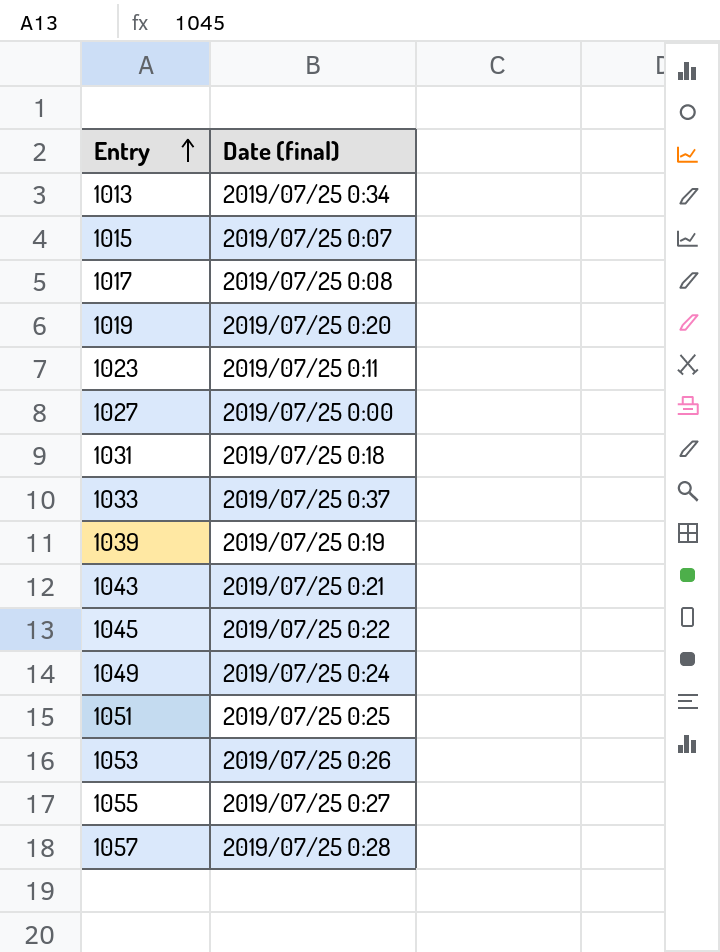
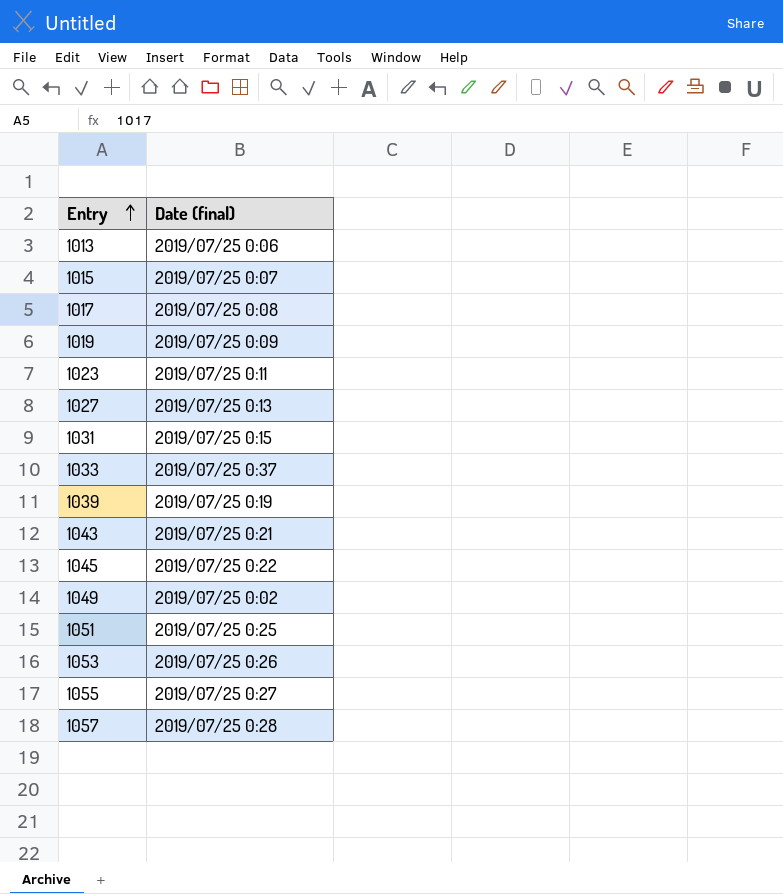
1013 | Date (final): 2019/07/25 0:34 -> 2019/07/25 0:06
1019 | Date (final): 2019/07/25 0:20 -> 2019/07/25 0:09
1027 | Date (final): 2019/07/25 0:00 -> 2019/07/25 0:13
1031 | Date (final): 2019/07/25 0:18 -> 2019/07/25 0:15
1049 | Date (final): 2019/07/25 0:24 -> 2019/07/25 0:02

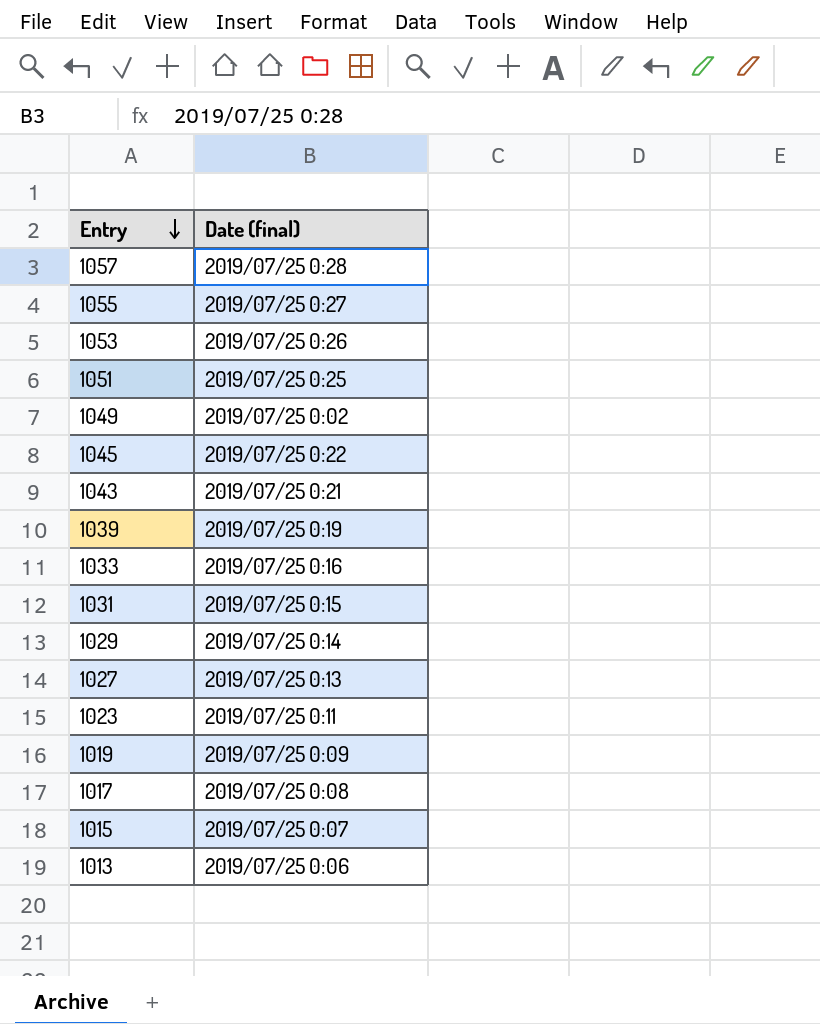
row order: Entry ascending -> Entry descending
1033 | Date (final): 2019/07/25 0:37 -> 2019/07/25 0:16
row 1029: none -> 2019/07/25 0:14

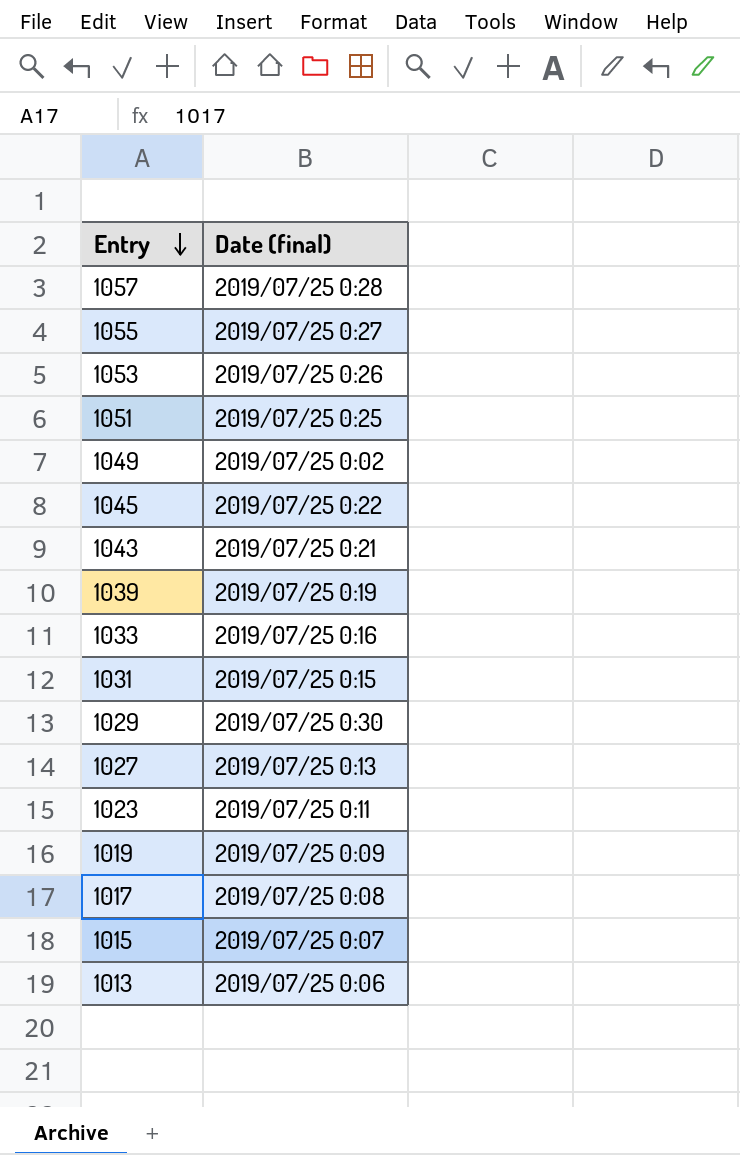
1029 | Date (final): 2019/07/25 0:14 -> 2019/07/25 0:30

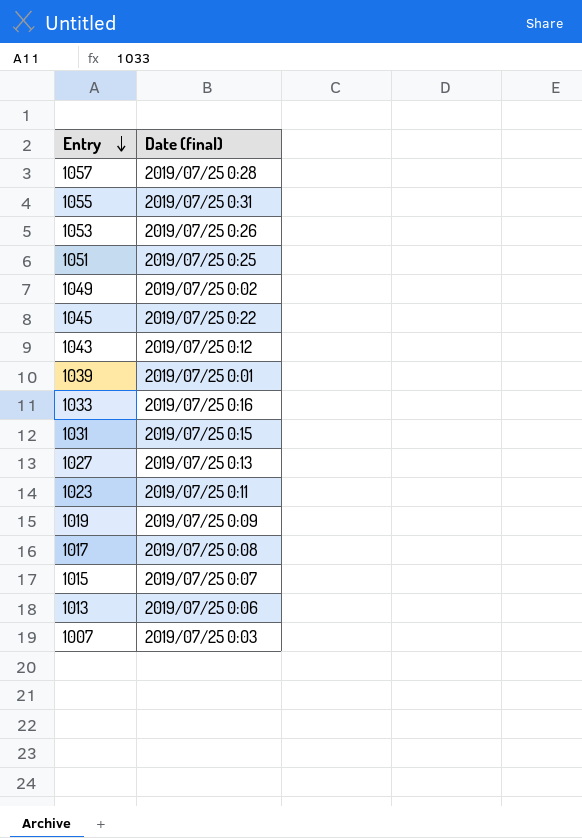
row 1029: 2019/07/25 0:30 -> none
1055 | Date (final): 2019/07/25 0:27 -> 2019/07/25 0:31
1043 | Date (final): 2019/07/25 0:21 -> 2019/07/25 0:12
1039 | Date (final): 2019/07/25 0:19 -> 2019/07/25 0:01
row 1007: none -> 2019/07/25 0:03

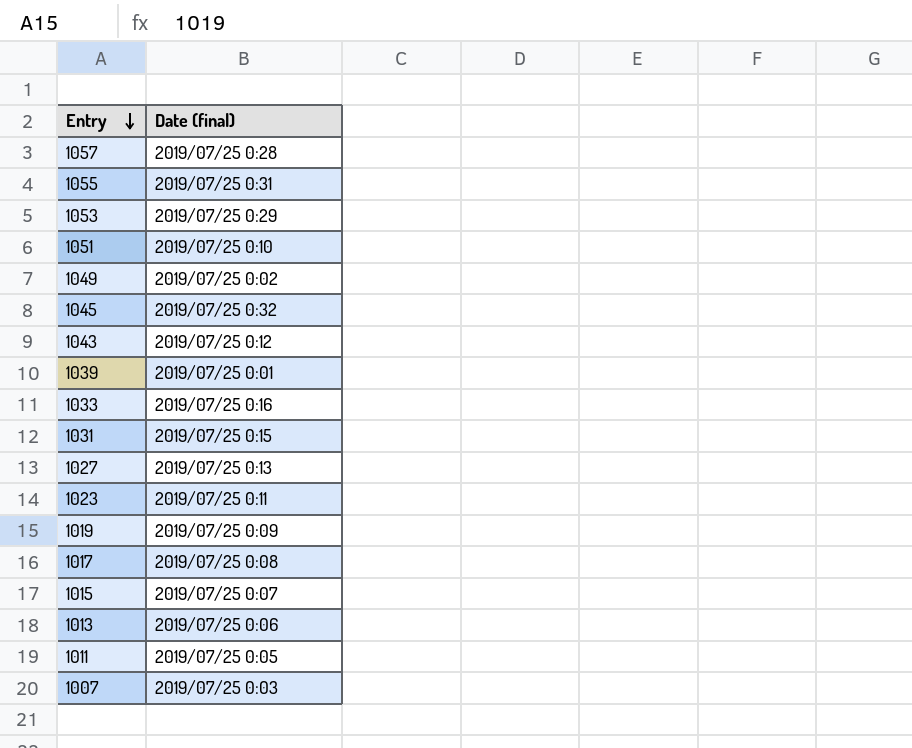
1053 | Date (final): 2019/07/25 0:26 -> 2019/07/25 0:29
1051 | Date (final): 2019/07/25 0:25 -> 2019/07/25 0:10
1045 | Date (final): 2019/07/25 0:22 -> 2019/07/25 0:32
row 1011: none -> 2019/07/25 0:05

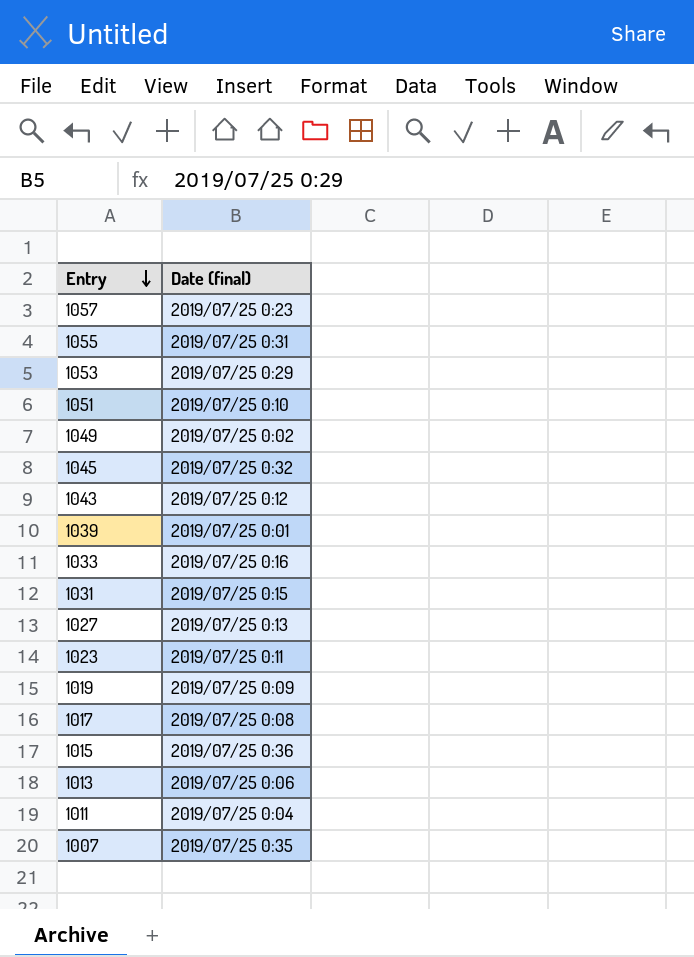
1057 | Date (final): 2019/07/25 0:28 -> 2019/07/25 0:23
1015 | Date (final): 2019/07/25 0:07 -> 2019/07/25 0:36
1011 | Date (final): 2019/07/25 0:05 -> 2019/07/25 0:04
1007 | Date (final): 2019/07/25 0:03 -> 2019/07/25 0:35

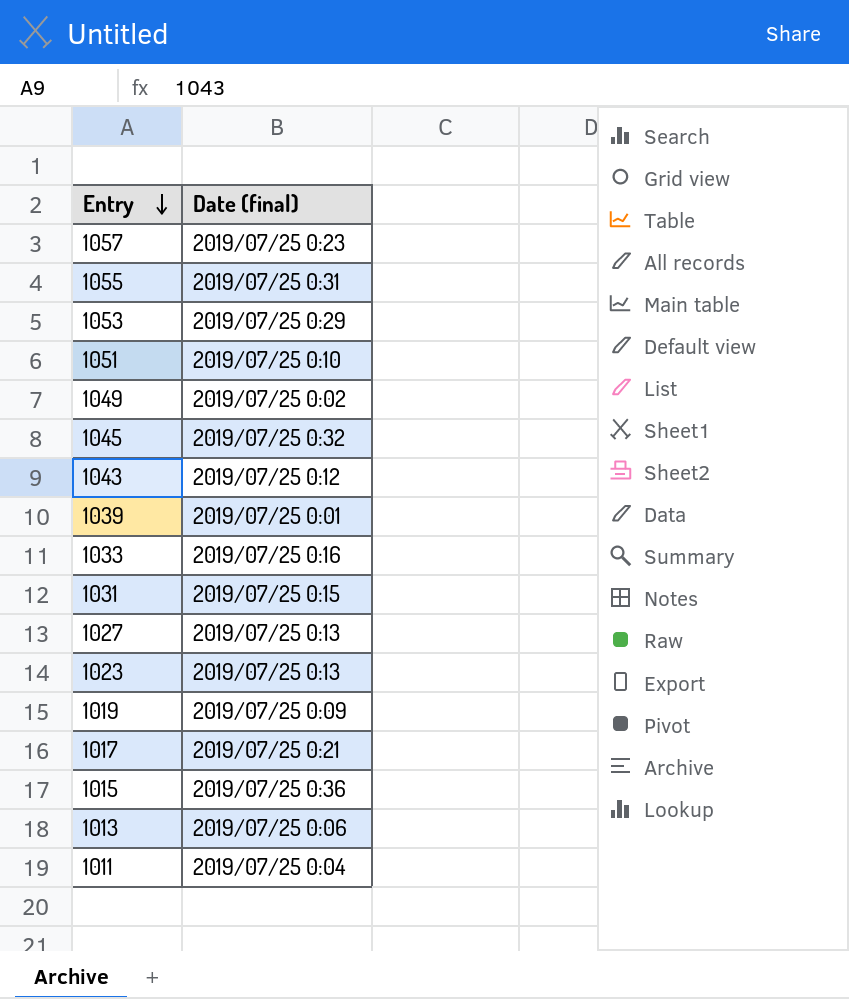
row 1007: 2019/07/25 0:35 -> none
1023 | Date (final): 2019/07/25 0:11 -> 2019/07/25 0:13
1017 | Date (final): 2019/07/25 0:08 -> 2019/07/25 0:21

